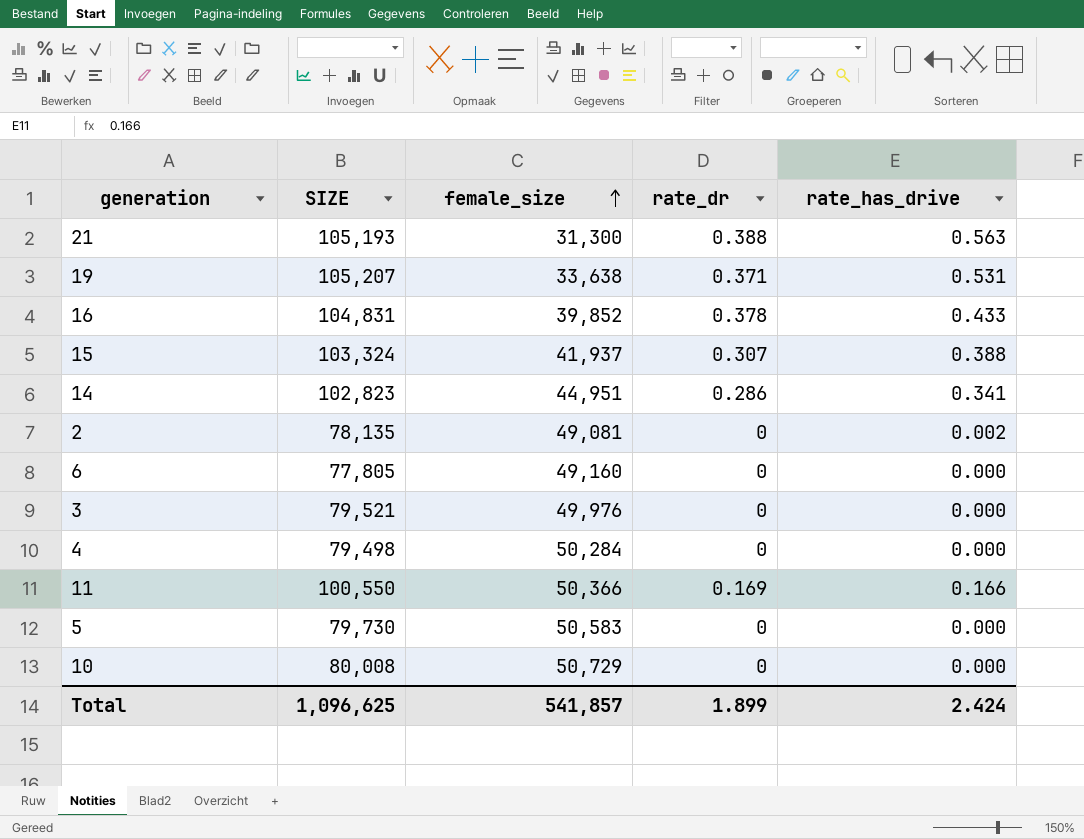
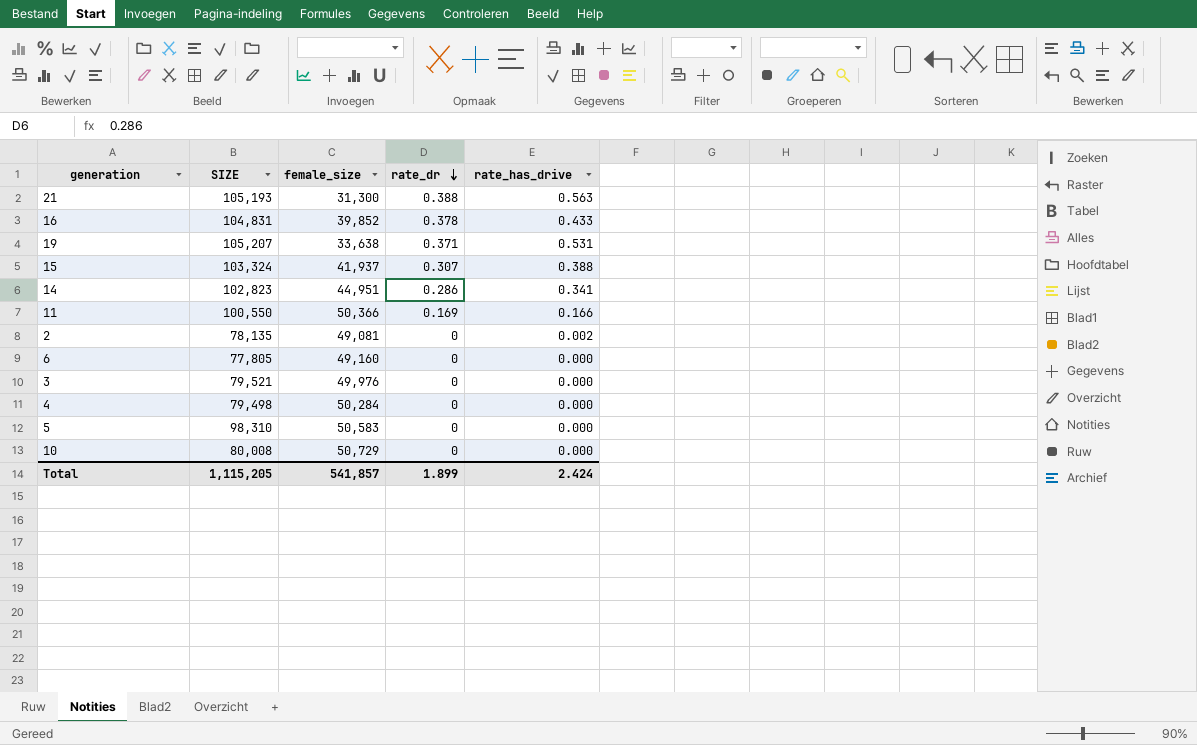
row order: female_size ascending -> rate_dr descending
5 | SIZE: 79,730 -> 98,310
Total | SIZE: 1,096,625 -> 1,115,205

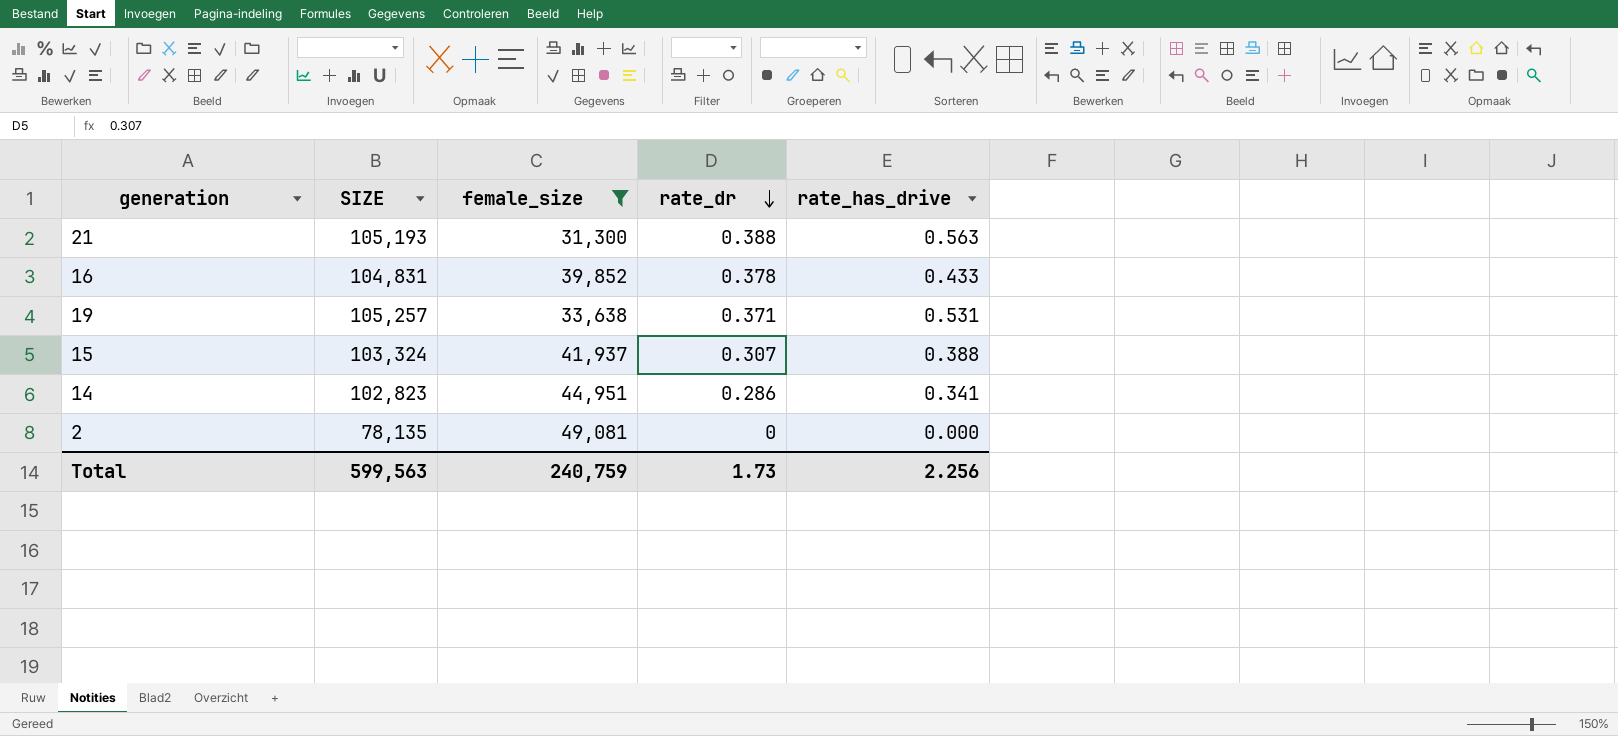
filter: none -> female_size <= 49,081
19 | SIZE: 105,207 -> 105,257
2 | rate_has_drive: 0.002 -> 0.000
Total | SIZE: 1,115,205 -> 599,563
Total | female_size: 541,857 -> 240,759
Total | rate_dr: 1.899 -> 1.73
Total | rate_has_drive: 2.424 -> 2.256

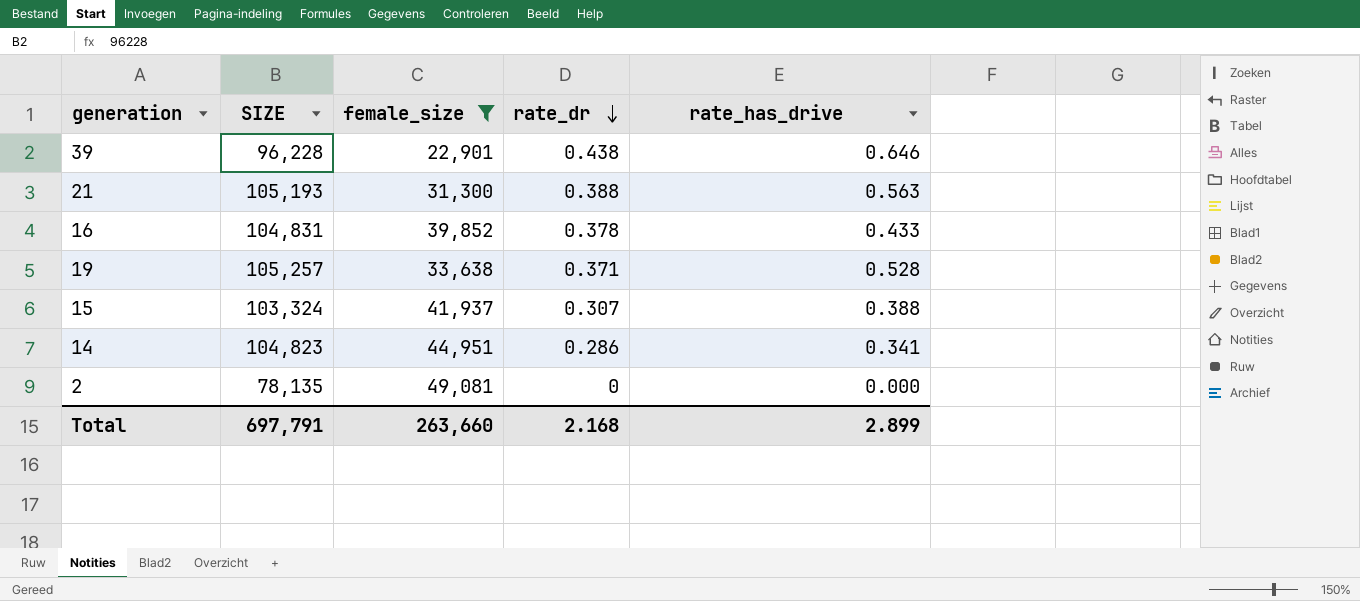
row 39: none -> 96,228 | 22,901 | 0.438 | 0.646
19 | rate_has_drive: 0.531 -> 0.528
14 | SIZE: 102,823 -> 104,823
Total | SIZE: 599,563 -> 697,791
Total | female_size: 240,759 -> 263,660
Total | rate_dr: 1.73 -> 2.168
Total | rate_has_drive: 2.256 -> 2.899

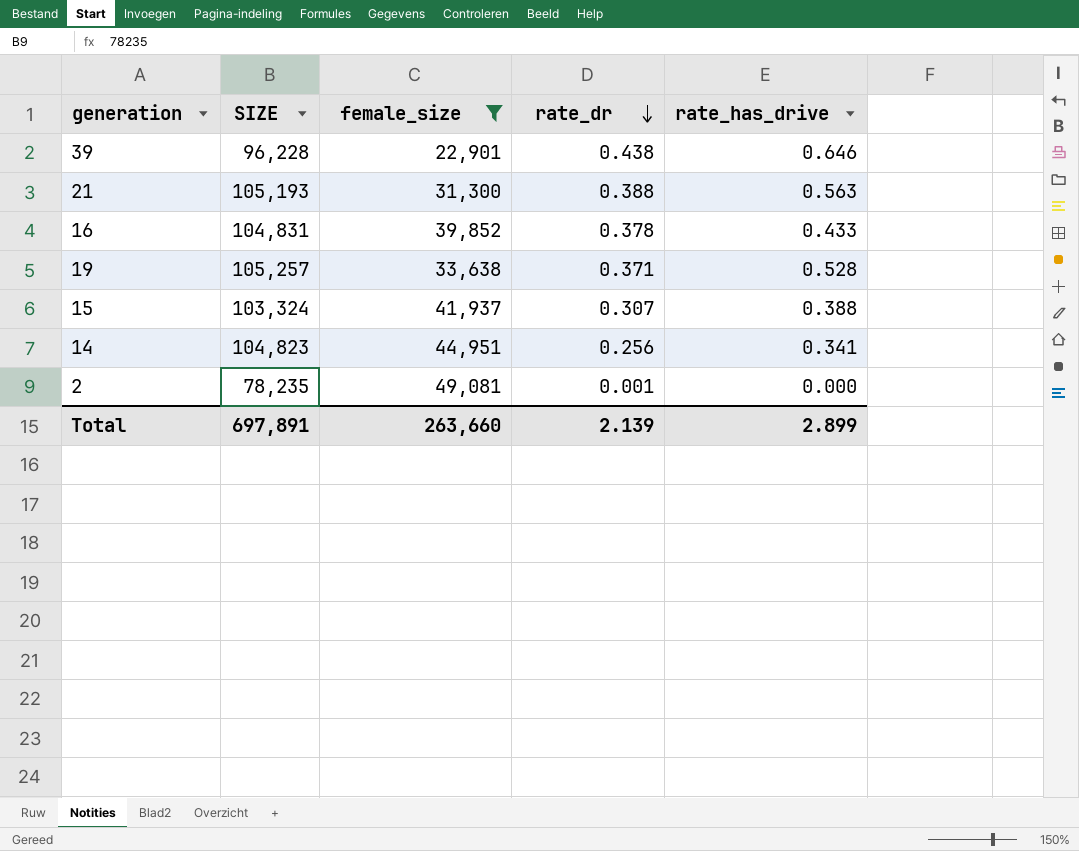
14 | rate_dr: 0.286 -> 0.256
2 | SIZE: 78,135 -> 78,235
2 | rate_dr: 0 -> 0.001
Total | SIZE: 697,791 -> 697,891
Total | rate_dr: 2.168 -> 2.139

